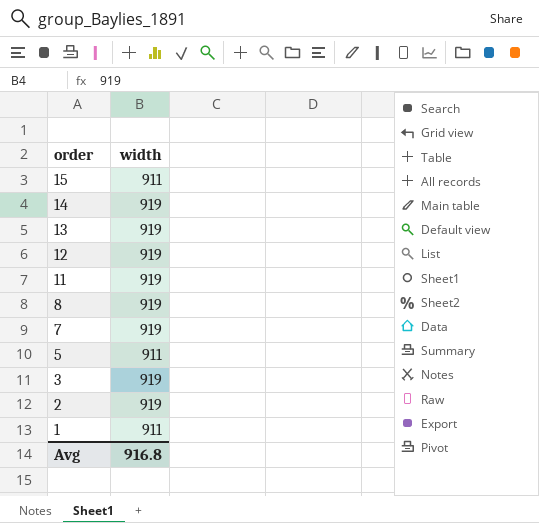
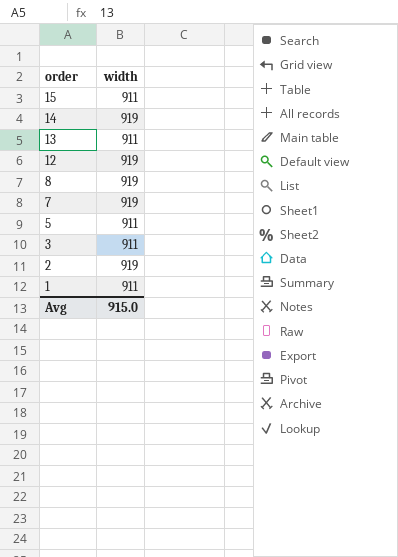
row 11: 919 -> none
13 | width: 919 -> 911
3 | width: 919 -> 911
Avg | width: 916.8 -> 915.0

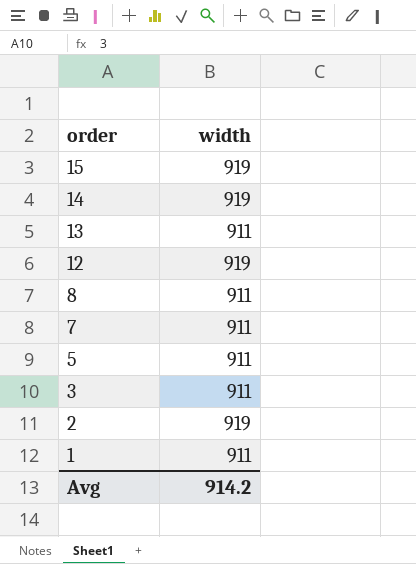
15 | width: 911 -> 919
8 | width: 919 -> 911
7 | width: 919 -> 911
Avg | width: 915.0 -> 914.2

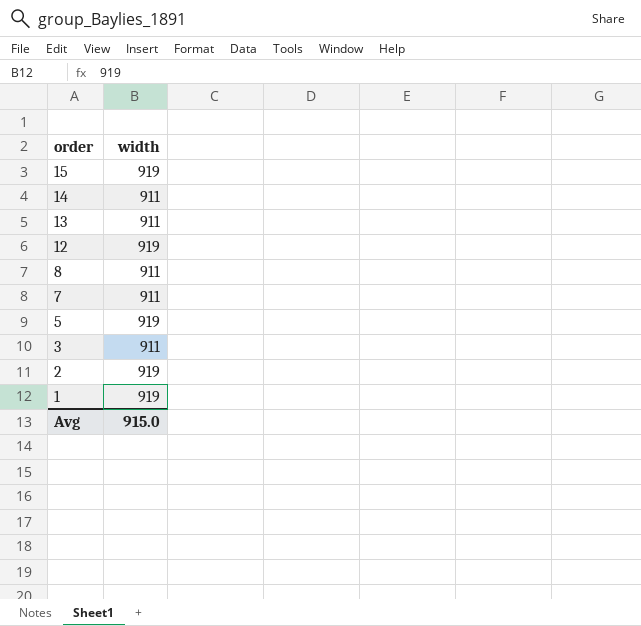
14 | width: 919 -> 911
5 | width: 911 -> 919
1 | width: 911 -> 919
Avg | width: 914.2 -> 915.0

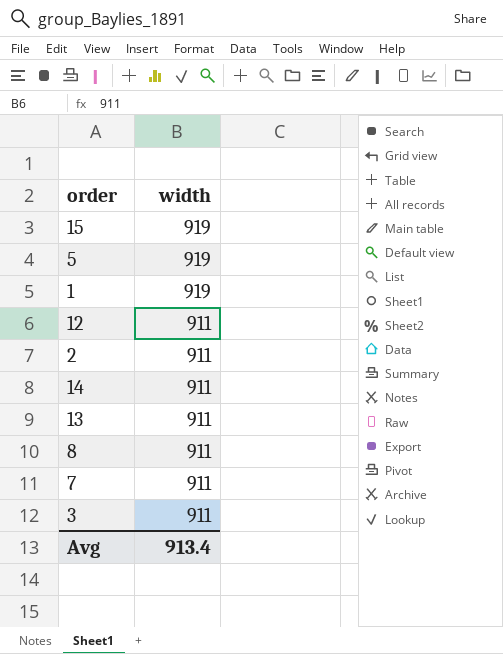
row order: order descending -> width descending
12 | width: 919 -> 911
2 | width: 919 -> 911
Avg | width: 915.0 -> 913.4

